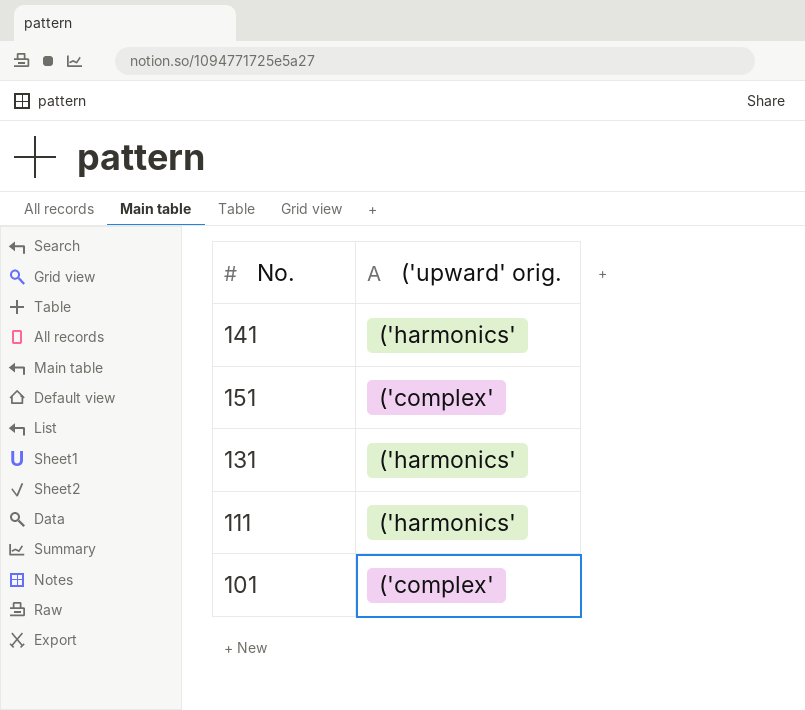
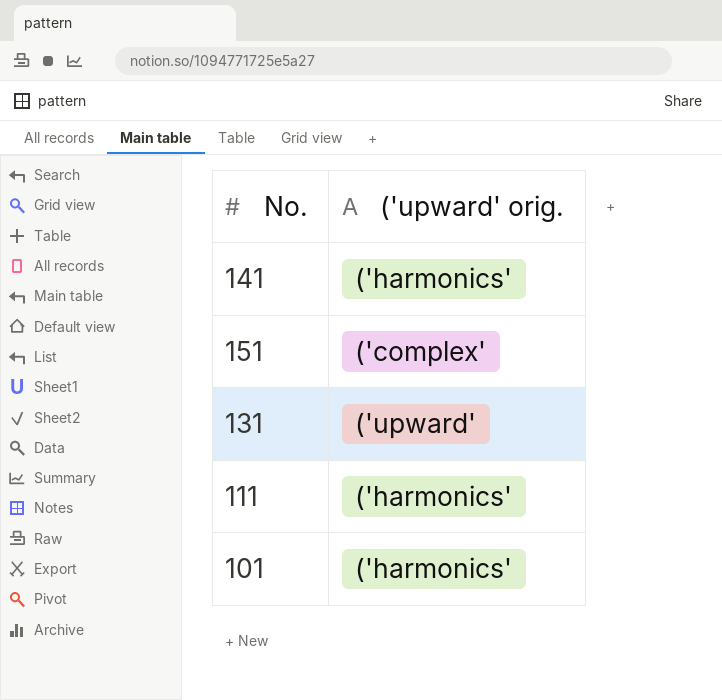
131 | ('upward' orig.: ('harmonics' -> ('upward'
101 | ('upward' orig.: ('complex' -> ('harmonics'

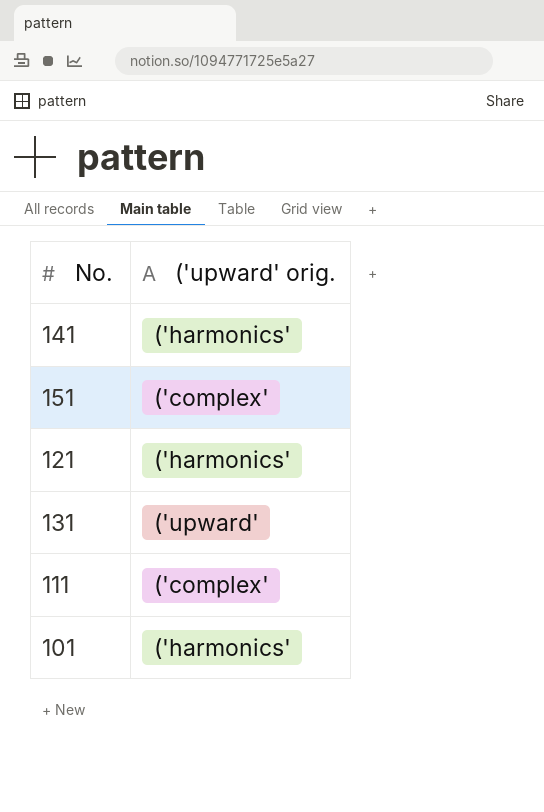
row 121: none -> ('harmonics'
111 | ('upward' orig.: ('harmonics' -> ('complex'

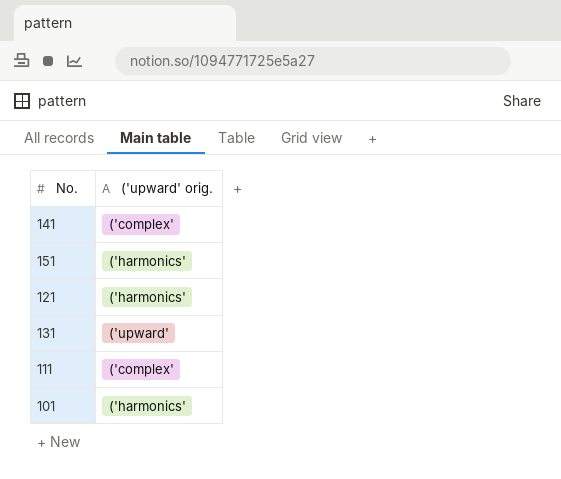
141 | ('upward' orig.: ('harmonics' -> ('complex'
151 | ('upward' orig.: ('complex' -> ('harmonics'

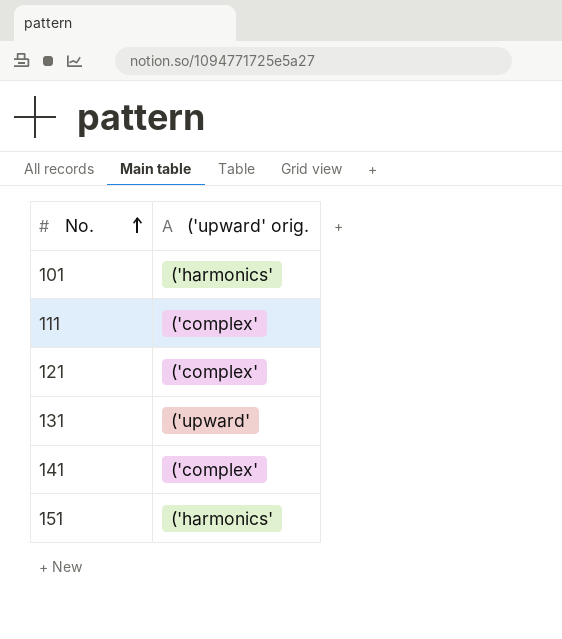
row order: none -> No. ascending
121 | ('upward' orig.: ('harmonics' -> ('complex'

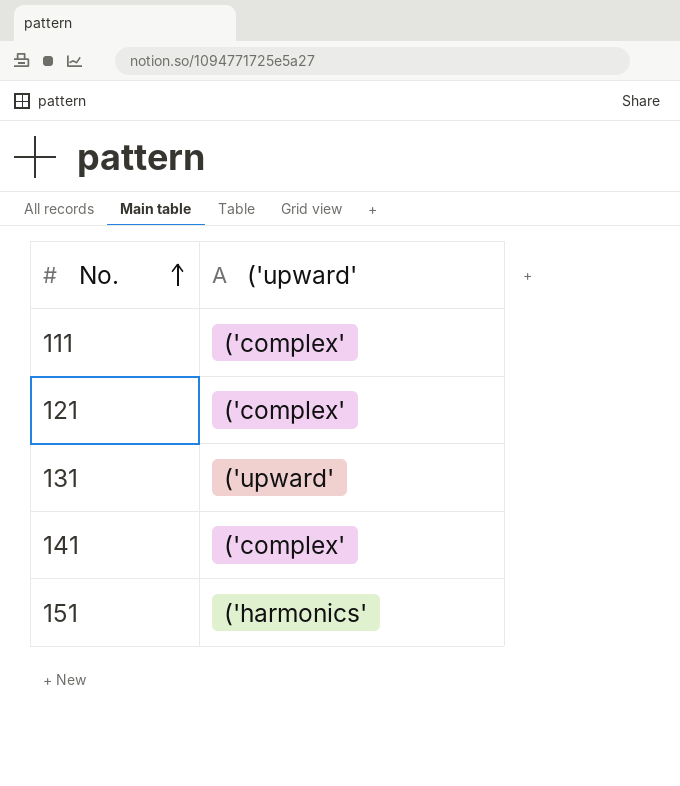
column name: ('upward' orig. -> ('upward'
row 101: ('harmonics' -> none

